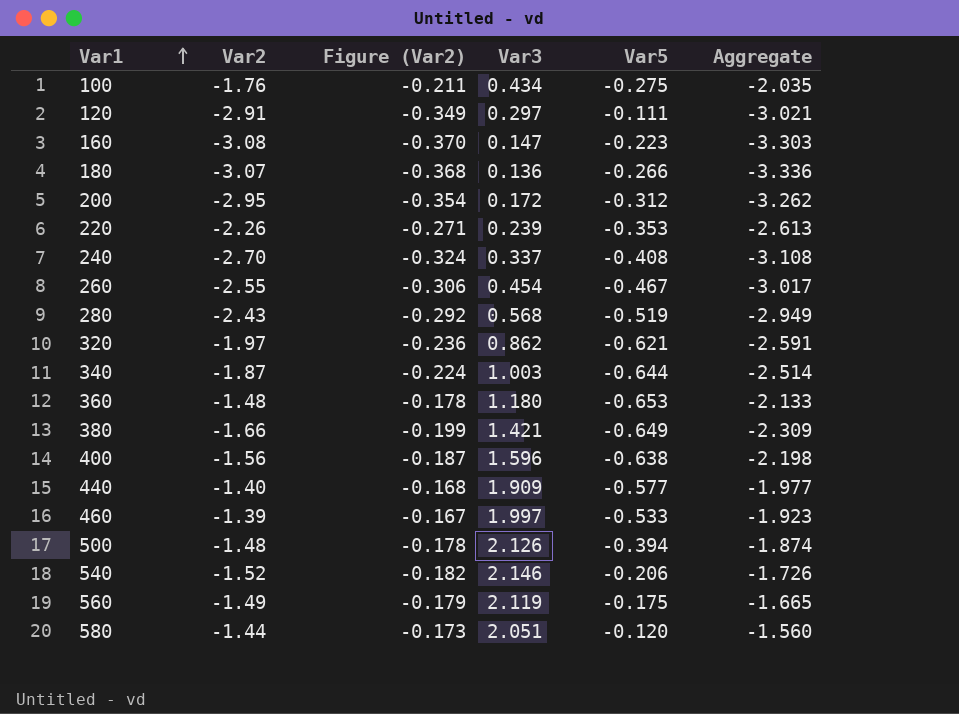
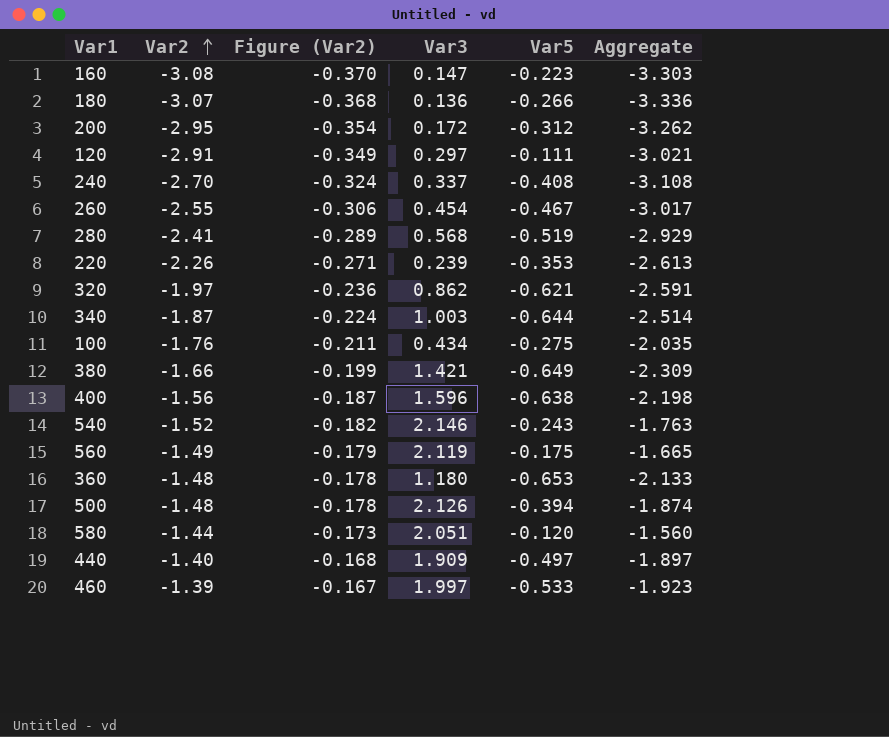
row order: Var1 ascending -> Var2 ascending
280 | Var2: -2.43 -> -2.41
280 | Figure (Var2): -0.292 -> -0.289
280 | Aggregate: -2.949 -> -2.929
540 | Var5: -0.206 -> -0.243
540 | Aggregate: -1.726 -> -1.763
440 | Var5: -0.577 -> -0.497
440 | Aggregate: -1.977 -> -1.897

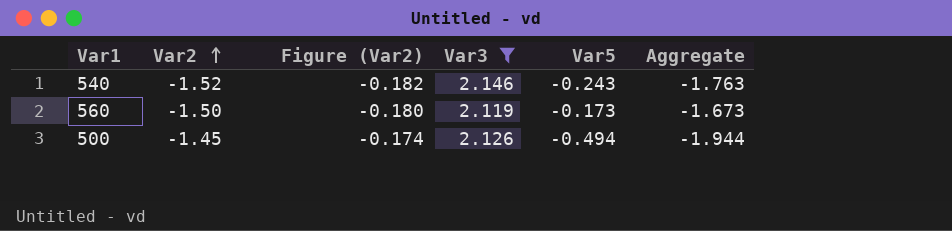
filter: none -> Var3 >= 2.119
560 | Var2: -1.49 -> -1.50
560 | Figure (Var2): -0.179 -> -0.180
560 | Var5: -0.175 -> -0.173
560 | Aggregate: -1.665 -> -1.673
500 | Var2: -1.48 -> -1.45
500 | Figure (Var2): -0.178 -> -0.174
500 | Var5: -0.394 -> -0.494
500 | Aggregate: -1.874 -> -1.944

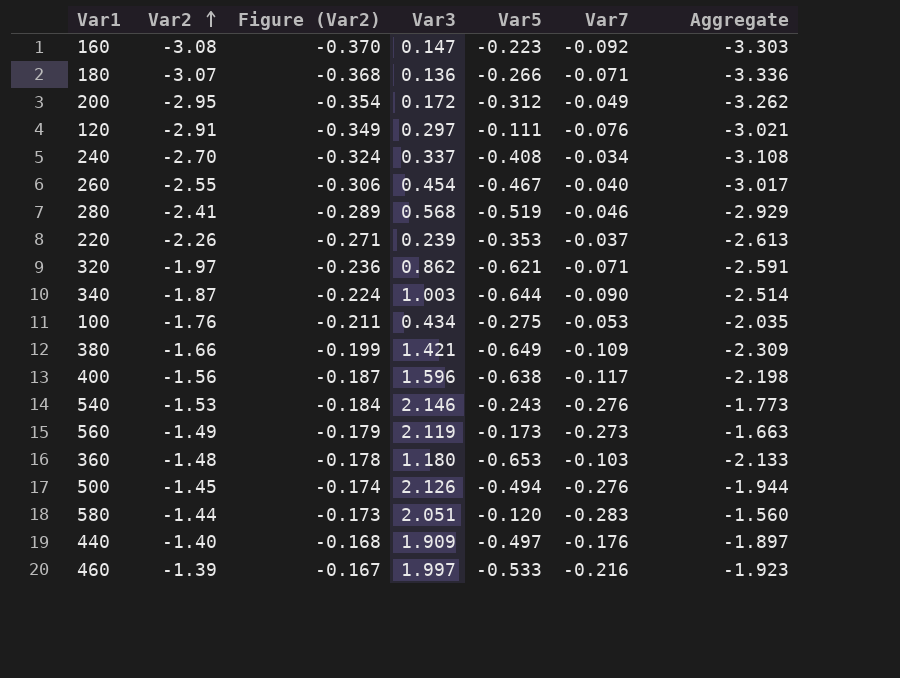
filter: Var3 >= 2.119 -> none
column Var7 | position: none -> 6
540 | Var2: -1.52 -> -1.53
540 | Figure (Var2): -0.182 -> -0.184
540 | Aggregate: -1.763 -> -1.773
560 | Var2: -1.50 -> -1.49
560 | Figure (Var2): -0.180 -> -0.179
560 | Aggregate: -1.673 -> -1.663

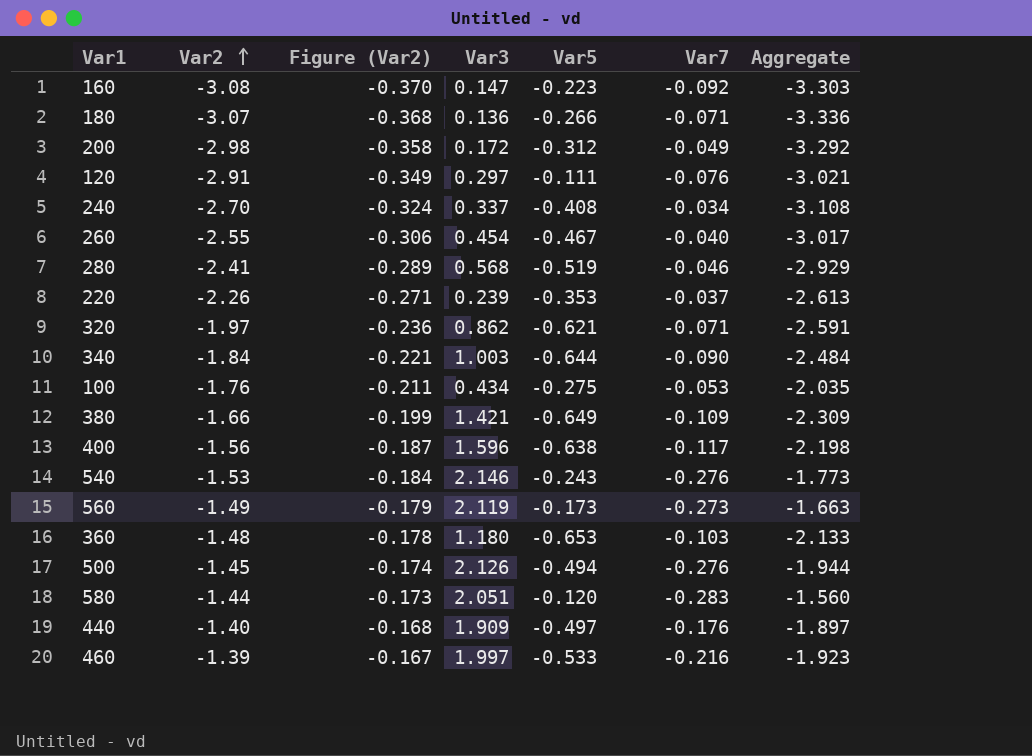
200 | Var2: -2.95 -> -2.98
200 | Figure (Var2): -0.354 -> -0.358
200 | Aggregate: -3.262 -> -3.292
340 | Var2: -1.87 -> -1.84
340 | Figure (Var2): -0.224 -> -0.221
340 | Aggregate: -2.514 -> -2.484

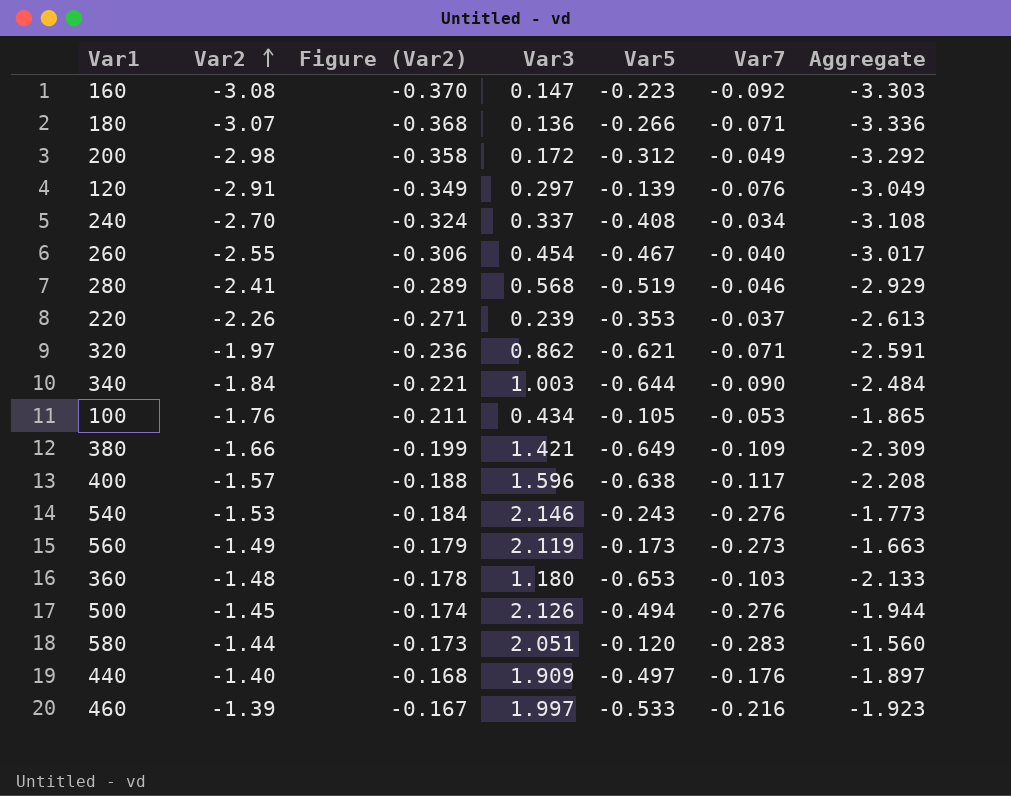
120 | Var5: -0.111 -> -0.139
120 | Aggregate: -3.021 -> -3.049
100 | Var5: -0.275 -> -0.105
100 | Aggregate: -2.035 -> -1.865
400 | Var2: -1.56 -> -1.57
400 | Figure (Var2): -0.187 -> -0.188
400 | Aggregate: -2.198 -> -2.208

